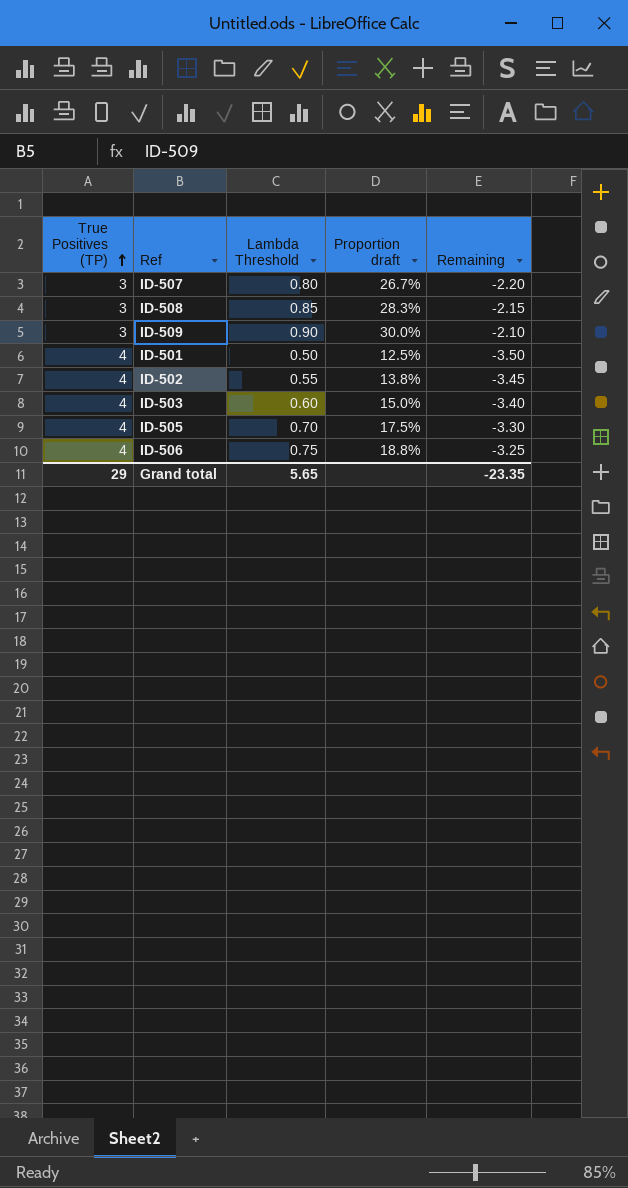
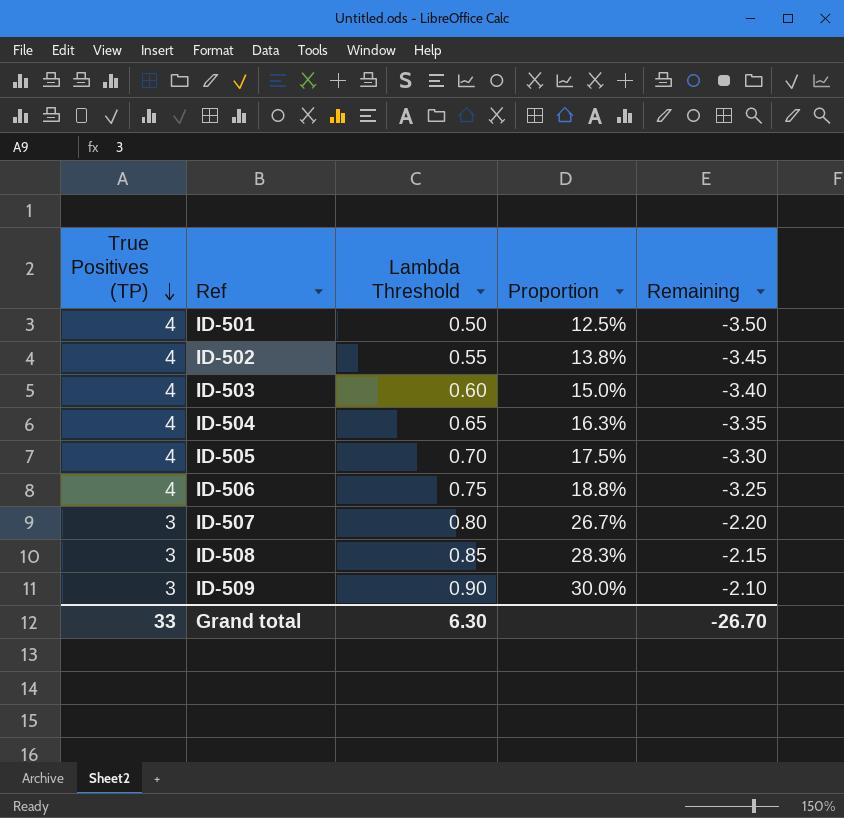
row order: True Positives (TP) ascending -> True Positives (TP) descending
column name: Proportion draft -> Proportion
row ID-504: none -> 4 | 0.65 | 16.3% | -3.35
Grand total | True Positives (TP): 29 -> 33
Grand total | Lambda Threshold: 5.65 -> 6.30
Grand total | Remaining: -23.35 -> -26.70

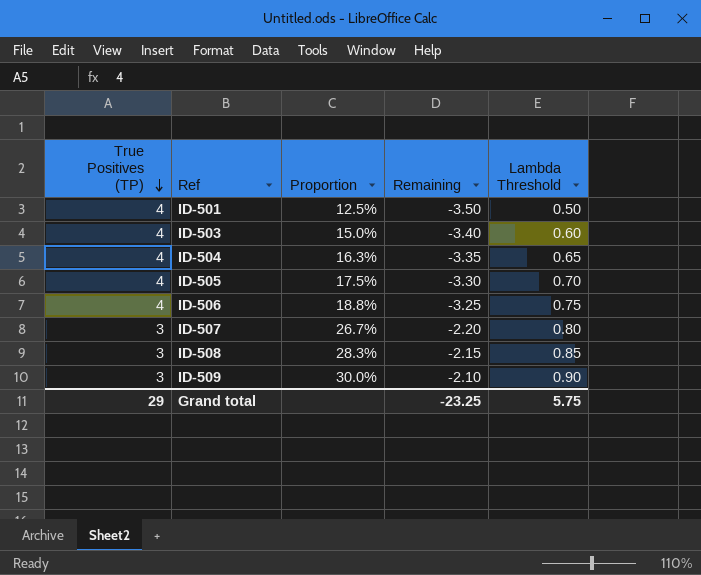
column Lambda Threshold | position: 3 -> 5
row ID-502: 4 | 0.55 | 13.8% | -3.45 -> none
Grand total | True Positives (TP): 33 -> 29
Grand total | Remaining: -26.70 -> -23.25
Grand total | Lambda Threshold: 6.30 -> 5.75

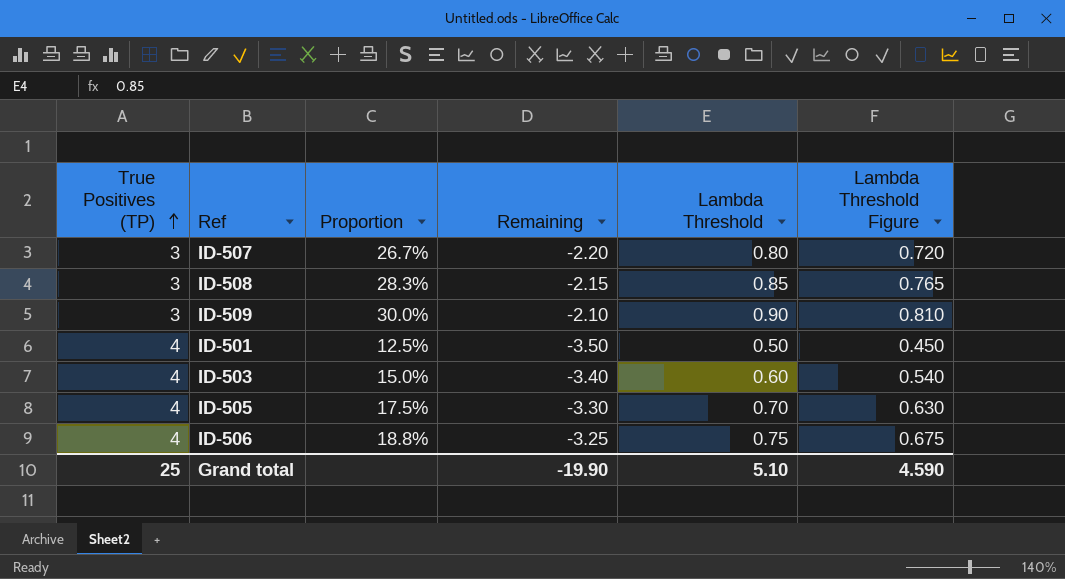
row order: True Positives (TP) descending -> True Positives (TP) ascending
column Lambda Threshold Figure | formula: none -> [Lambda Threshold] * 0.9
row ID-504: 4 | 16.3% | -3.35 | 0.65 -> none
Grand total | True Positives (TP): 29 -> 25
Grand total | Remaining: -23.25 -> -19.90
Grand total | Lambda Threshold: 5.75 -> 5.10

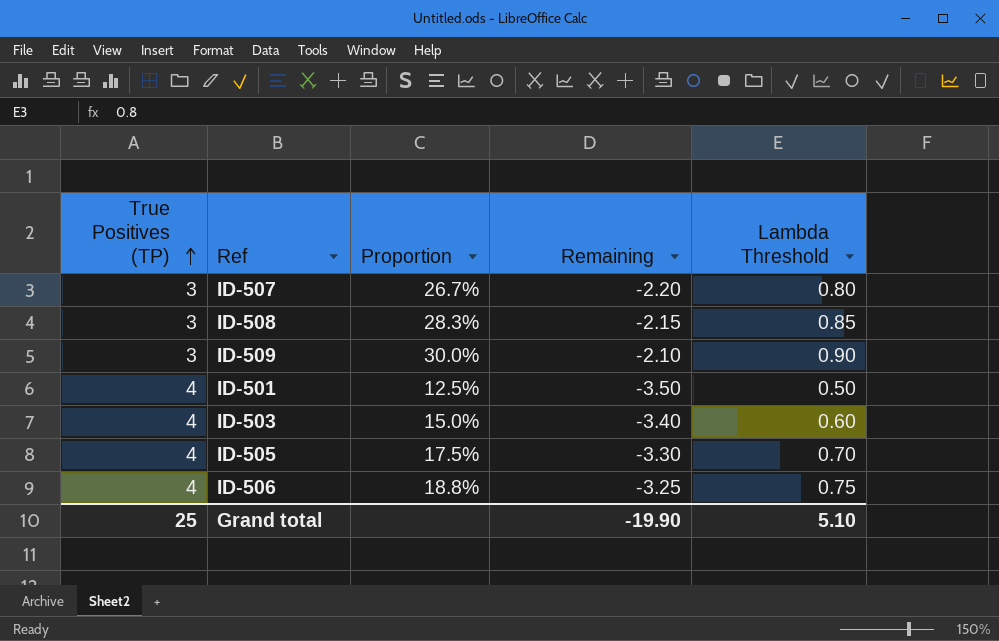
column Lambda Threshold Figure | formula: [Lambda Threshold] * 0.9 -> none

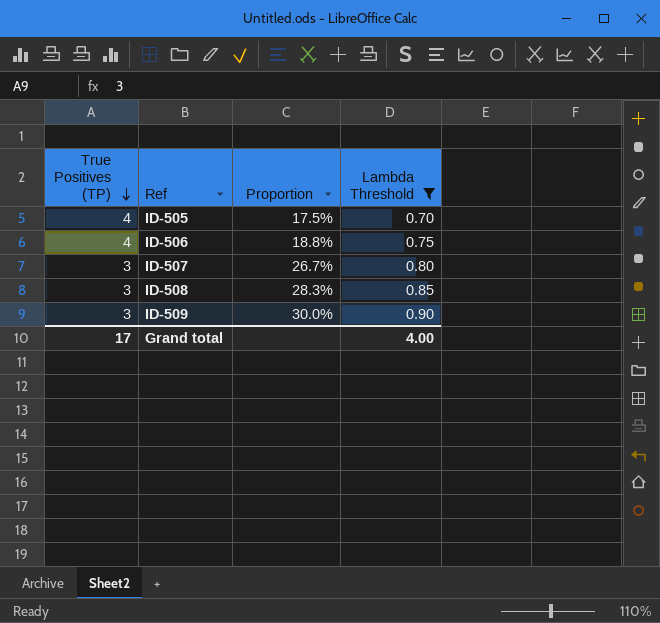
filter: none -> Lambda Threshold >= 0.70
row order: True Positives (TP) ascending -> True Positives (TP) descending
column Remaining | formula: [Lambda Threshold] - [True Positives (TP)] -> none
Grand total | True Positives (TP): 25 -> 17
Grand total | Lambda Threshold: 5.10 -> 4.00

